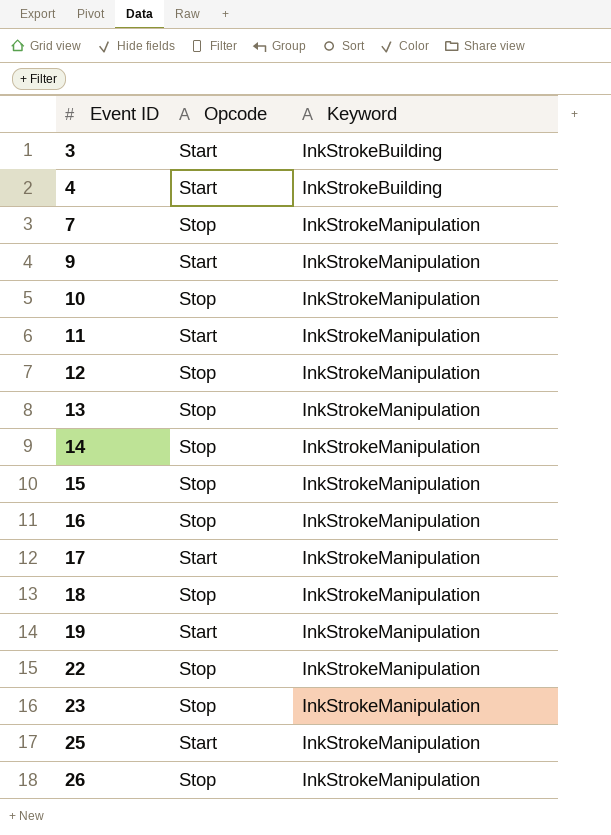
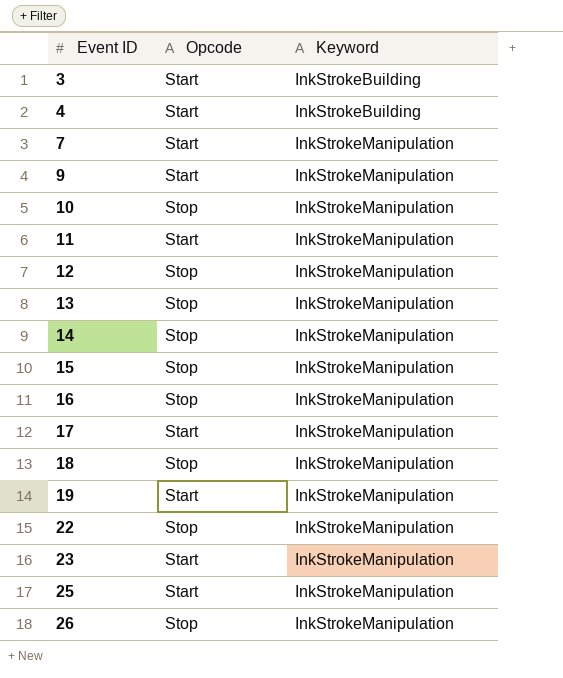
7 | Opcode: Stop -> Start
23 | Opcode: Stop -> Start

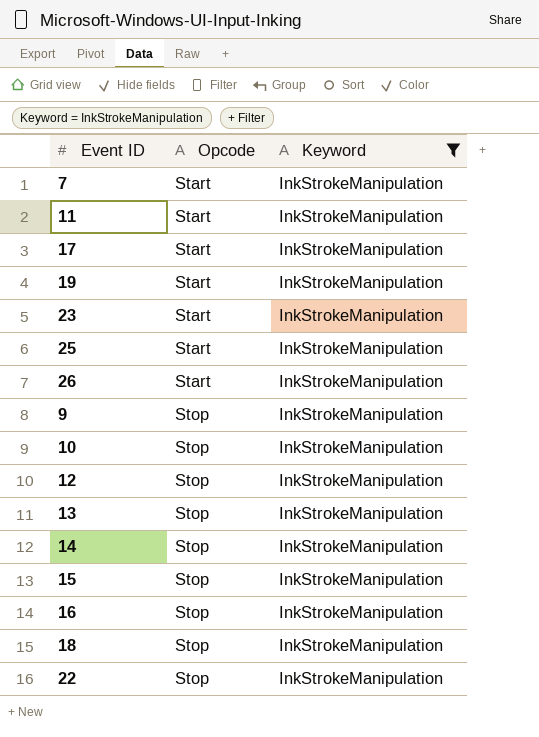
filter: none -> Keyword = InkStrokeManipulation
row order: Event ID ascending -> Opcode ascending
26 | Opcode: Stop -> Start
9 | Opcode: Start -> Stop

